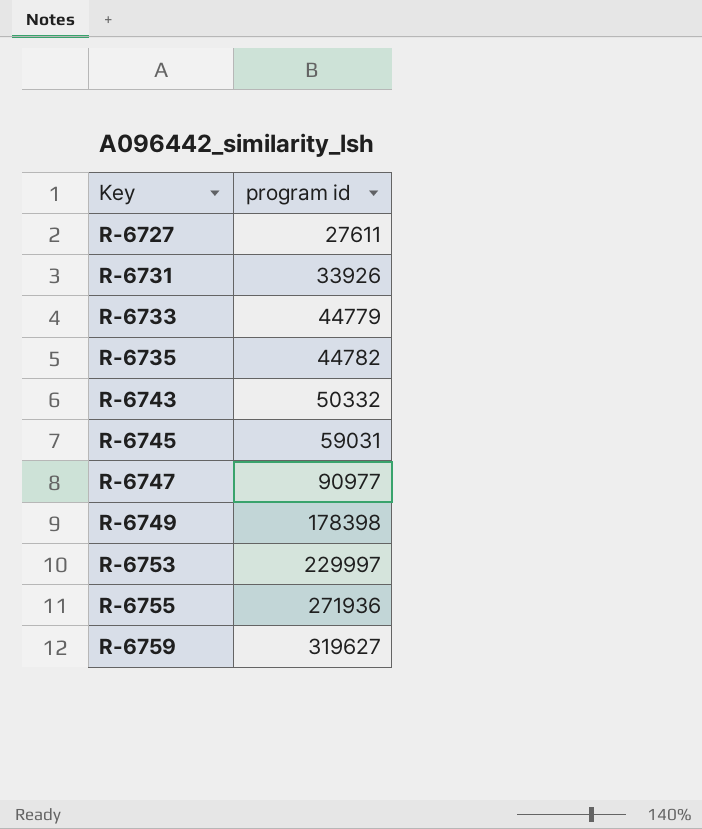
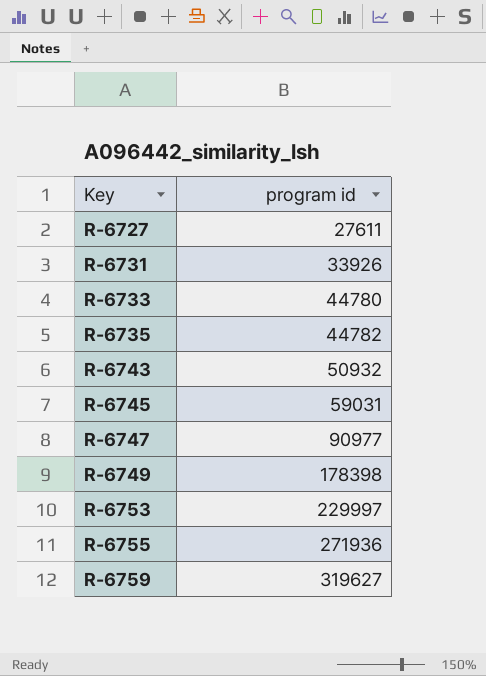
R-6733 | program id: 44779 -> 44780
R-6743 | program id: 50332 -> 50932

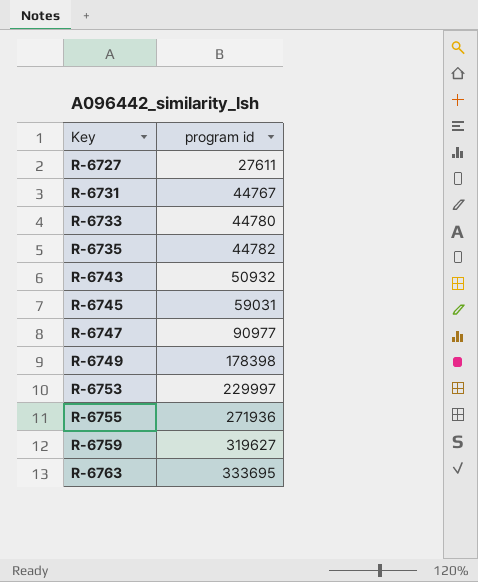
R-6731 | program id: 33926 -> 44767
row R-6763: none -> 333695

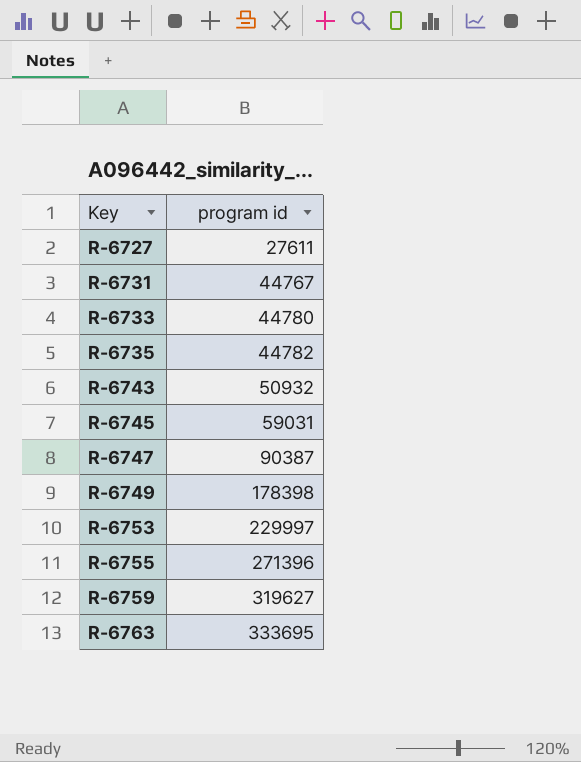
R-6747 | program id: 90977 -> 90387
R-6755 | program id: 271936 -> 271396

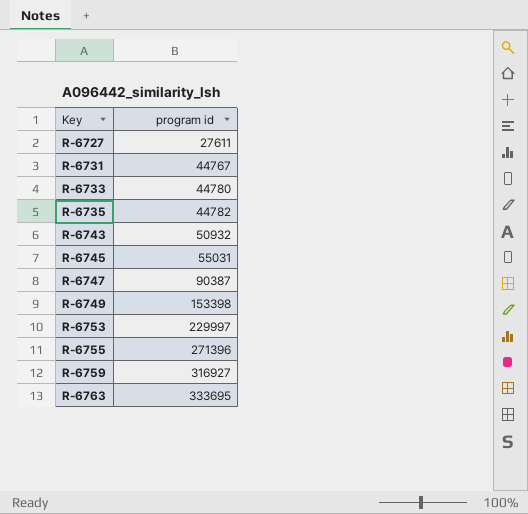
R-6745 | program id: 59031 -> 55031
R-6749 | program id: 178398 -> 153398
R-6759 | program id: 319627 -> 316927

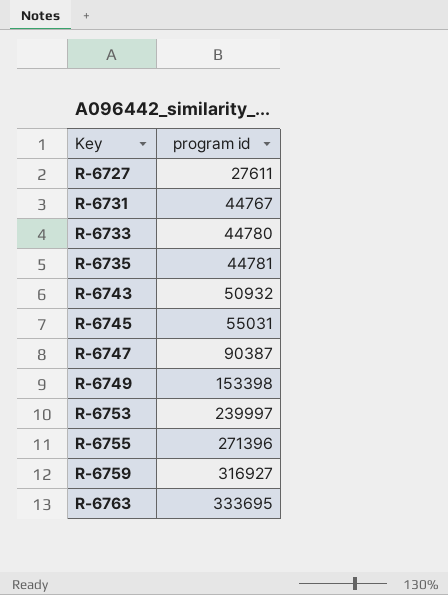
R-6735 | program id: 44782 -> 44781
R-6753 | program id: 229997 -> 239997

